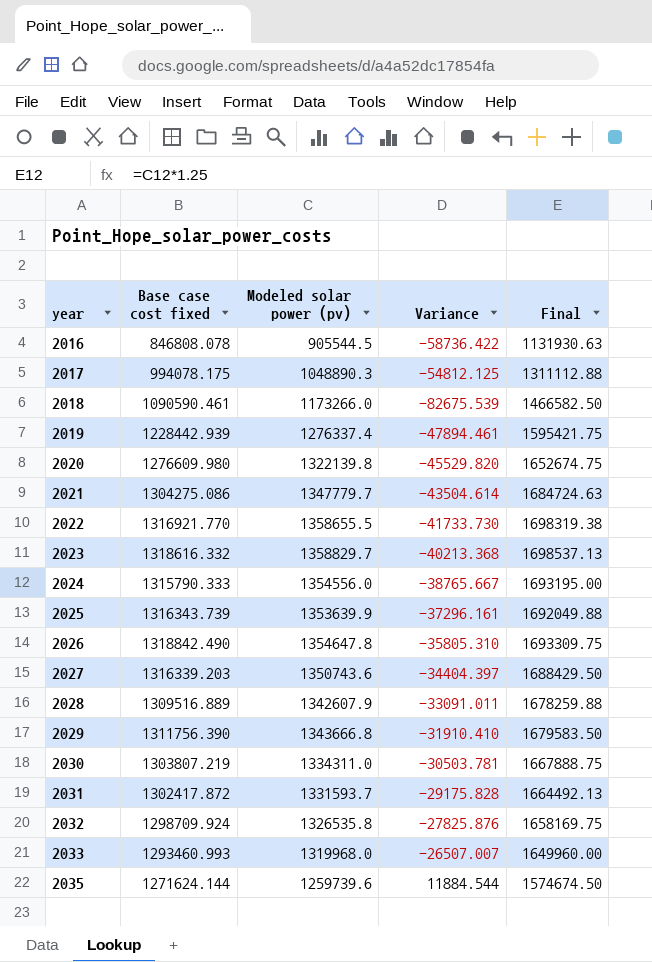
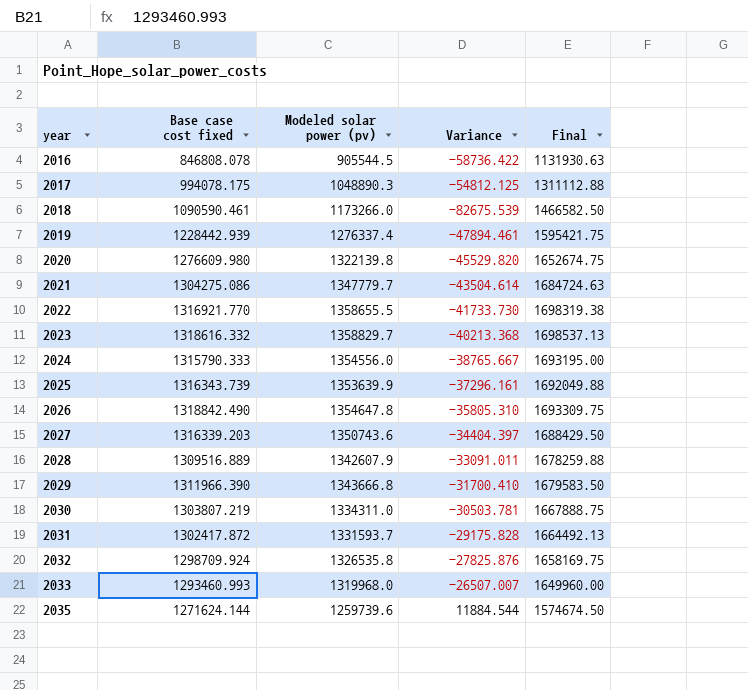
2029 | Base case cost fixed: 1311756.390 -> 1311966.390
2029 | Variance: -31910.410 -> -31700.410

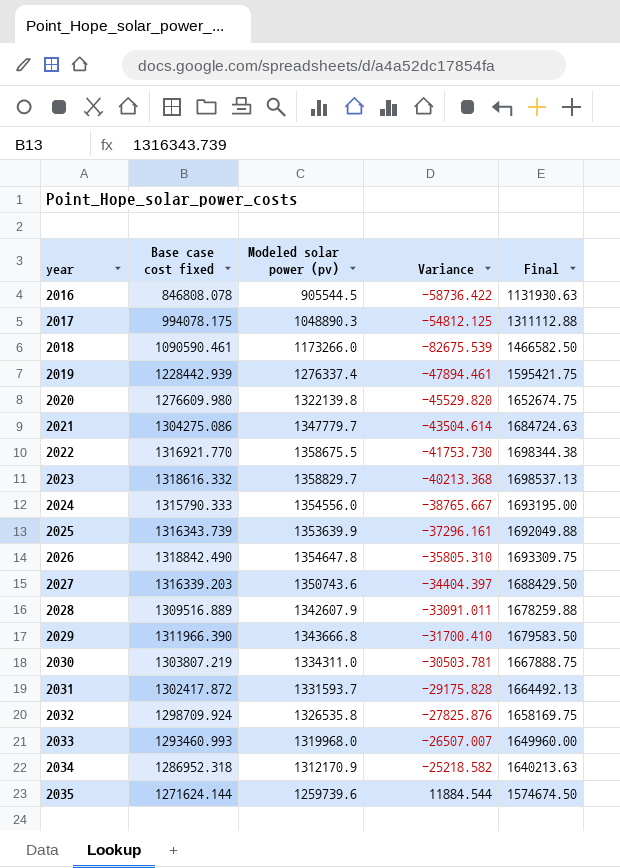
2022 | Modeled solar power (pv): 1358655.5 -> 1358675.5
2022 | Variance: -41733.730 -> -41753.730
2022 | Final: 1698319.38 -> 1698344.38
row 2034: none -> 1286952.318 | 1312170.9 | -25218.582 | 1640213.63

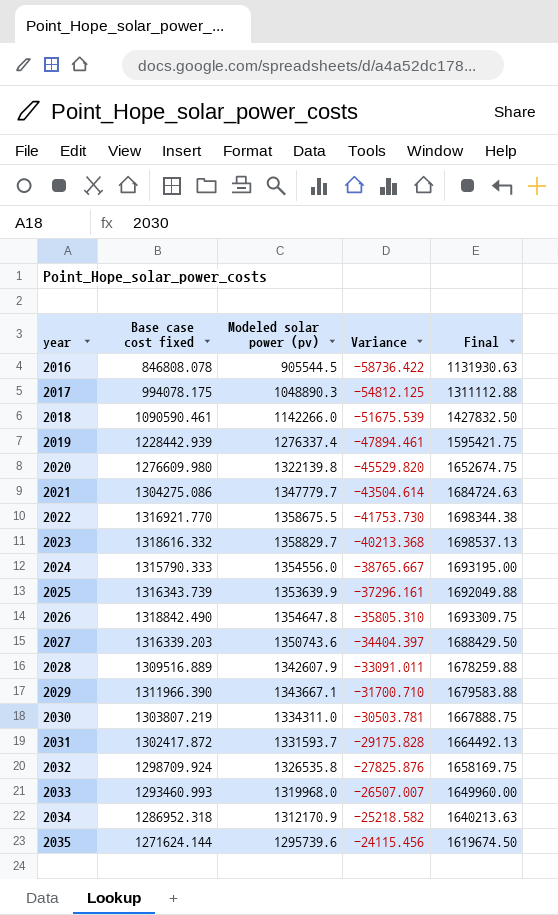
2018 | Modeled solar power (pv): 1173266.0 -> 1142266.0
2018 | Variance: -82675.539 -> -51675.539
2018 | Final: 1466582.50 -> 1427832.50
2029 | Modeled solar power (pv): 1343666.8 -> 1343667.1
2029 | Variance: -31700.410 -> -31700.710
2029 | Final: 1679583.50 -> 1679583.88
2035 | Modeled solar power (pv): 1259739.6 -> 1295739.6
2035 | Variance: 11884.544 -> -24115.456
2035 | Final: 1574674.50 -> 1619674.50

